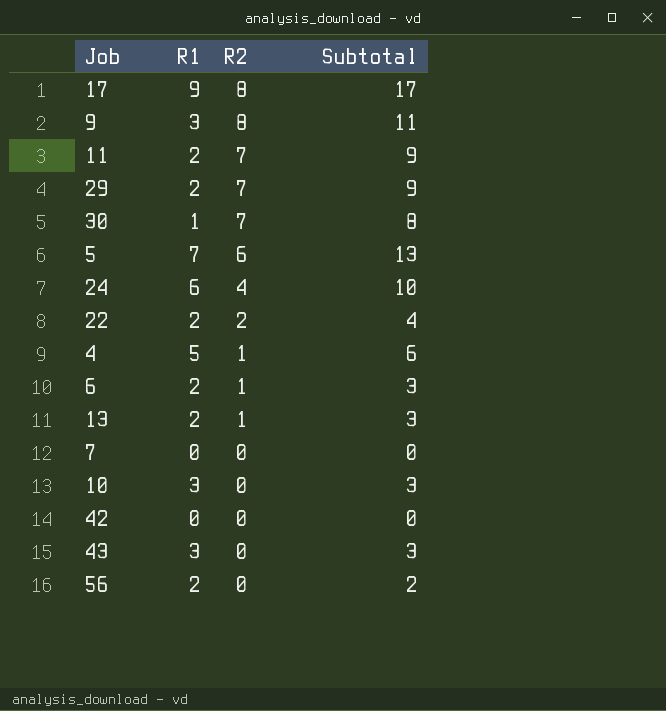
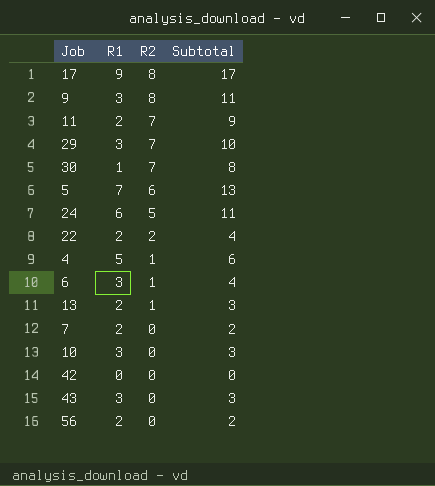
29 | R1: 2 -> 3
29 | Subtotal: 9 -> 10
24 | R2: 4 -> 5
24 | Subtotal: 10 -> 11
6 | R1: 2 -> 3
6 | Subtotal: 3 -> 4
7 | R1: 0 -> 2
7 | Subtotal: 0 -> 2

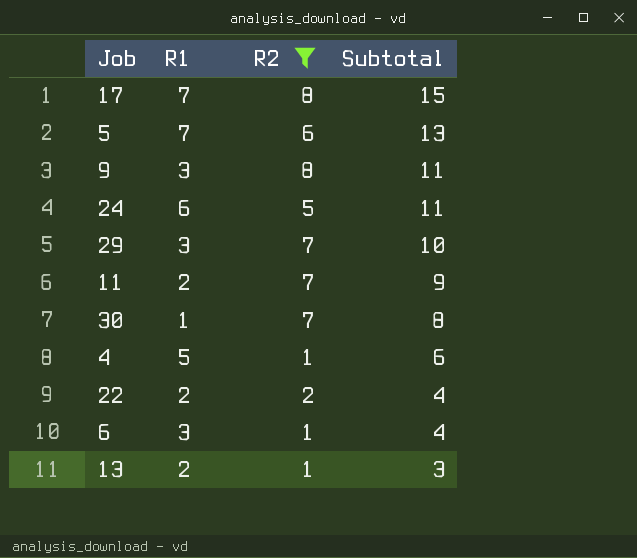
filter: none -> R2 != 0
row order: R2 descending -> Subtotal descending
17 | R1: 9 -> 7
17 | Subtotal: 17 -> 15

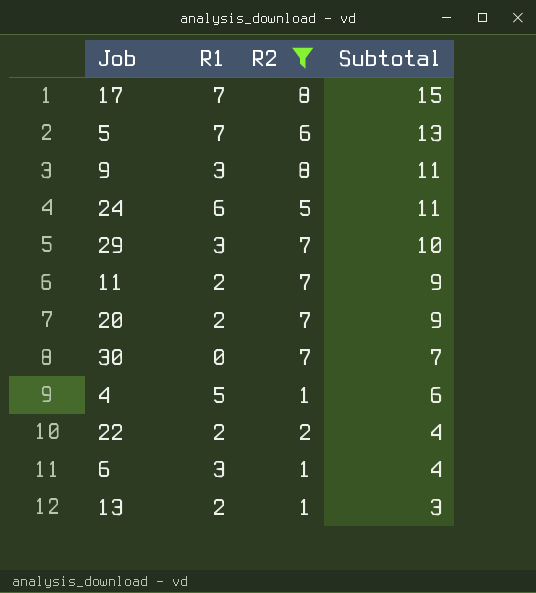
row 20: none -> 2 | 7 | 9
30 | R1: 1 -> 0
30 | Subtotal: 8 -> 7

